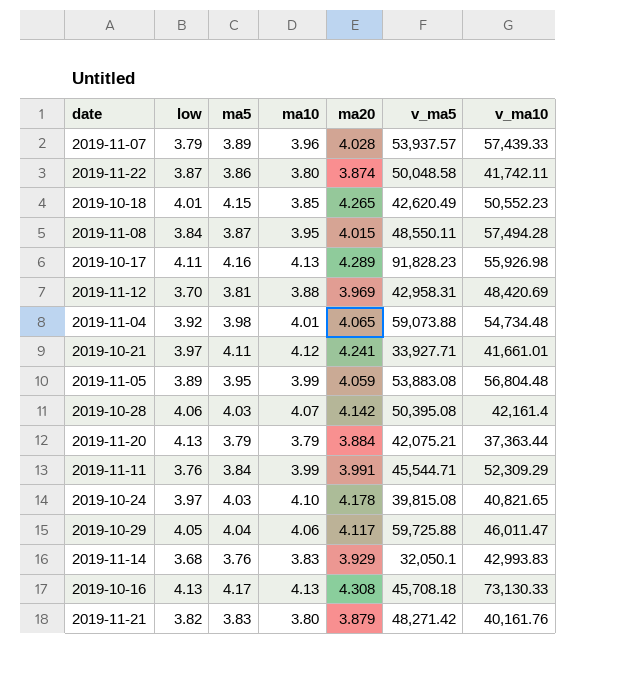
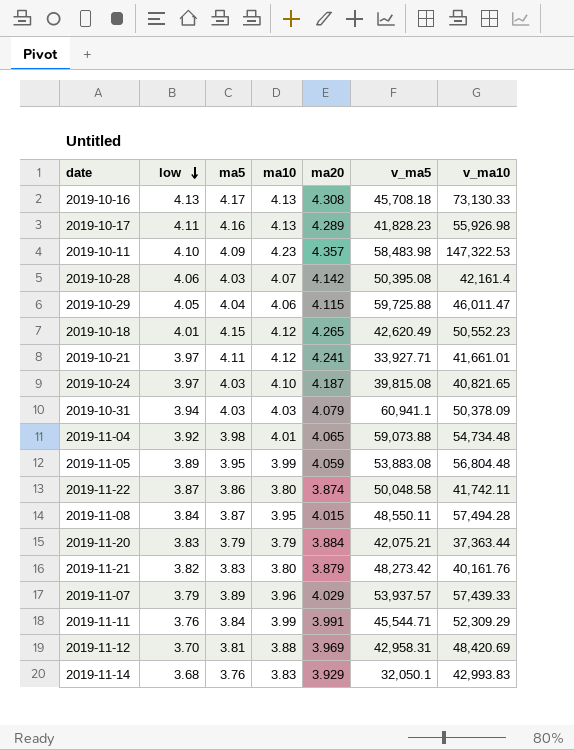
row order: none -> low descending
2019-10-17 | v_ma5: 91,828.23 -> 41,828.23
row 2019-10-11: none -> 4.10 | 4.09 | 4.23 | 4.357 | 58,483.98 | 147,322.53
2019-10-29 | ma20: 4.117 -> 4.115
2019-10-18 | ma10: 3.85 -> 4.12
2019-10-24 | ma20: 4.178 -> 4.187
row 2019-10-31: none -> 3.94 | 4.03 | 4.03 | 4.079 | 60,941.1 | 50,378.09
2019-11-20 | low: 4.13 -> 3.83
2019-11-21 | v_ma5: 48,271.42 -> 48,273.42
2019-11-07 | ma20: 4.028 -> 4.029

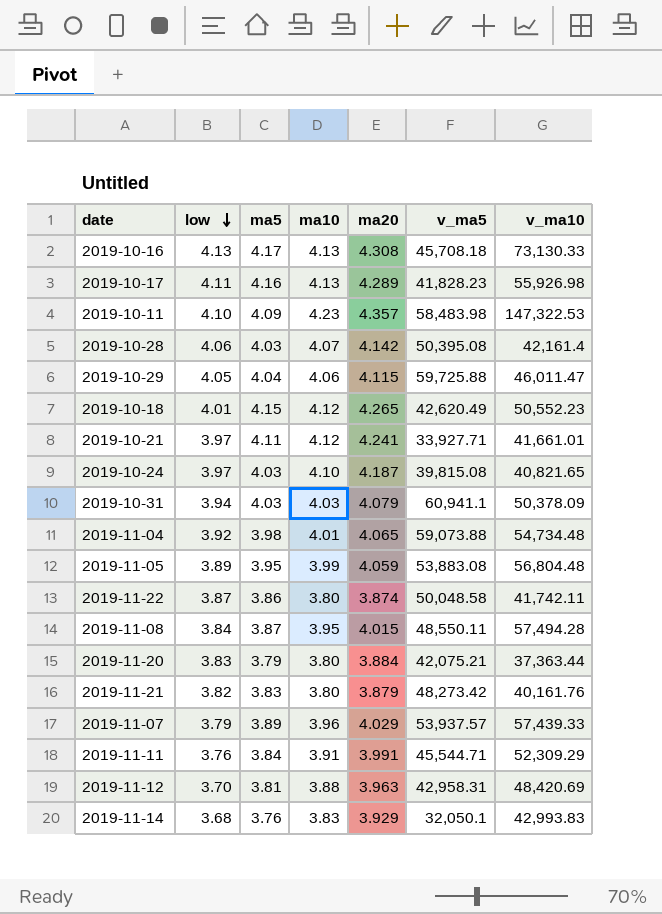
2019-11-20 | ma10: 3.79 -> 3.80
2019-11-11 | ma10: 3.99 -> 3.91
2019-11-12 | ma20: 3.969 -> 3.963

